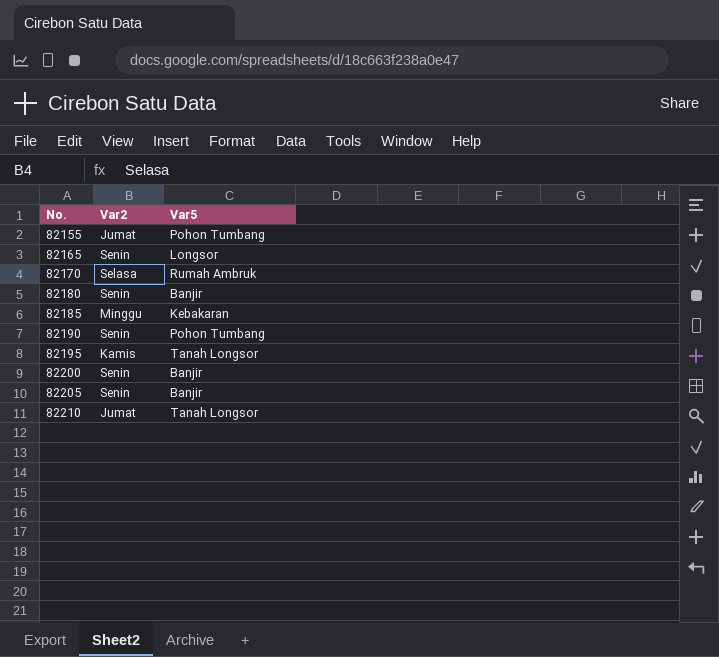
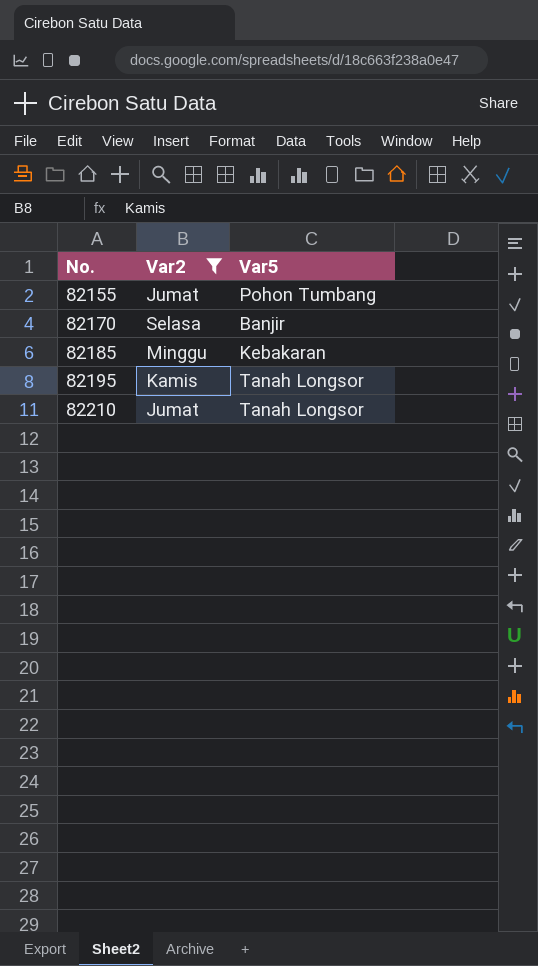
filter: none -> Var2 != Senin
82170 | Var5: Rumah Ambruk -> Banjir

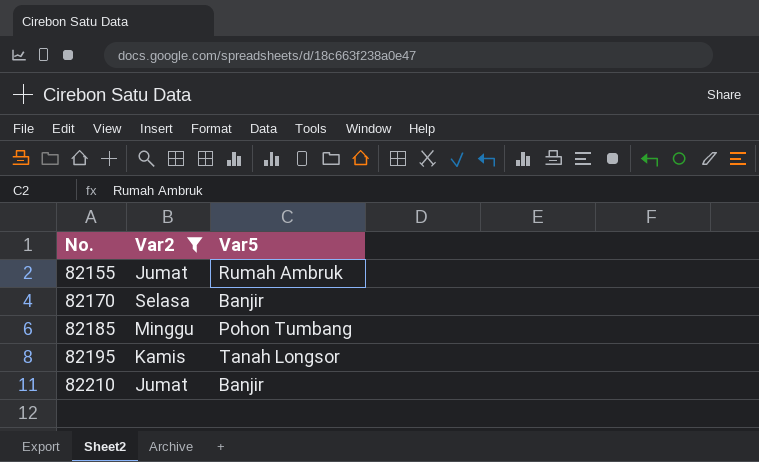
82155 | Var5: Pohon Tumbang -> Rumah Ambruk
82185 | Var5: Kebakaran -> Pohon Tumbang
82210 | Var5: Tanah Longsor -> Banjir

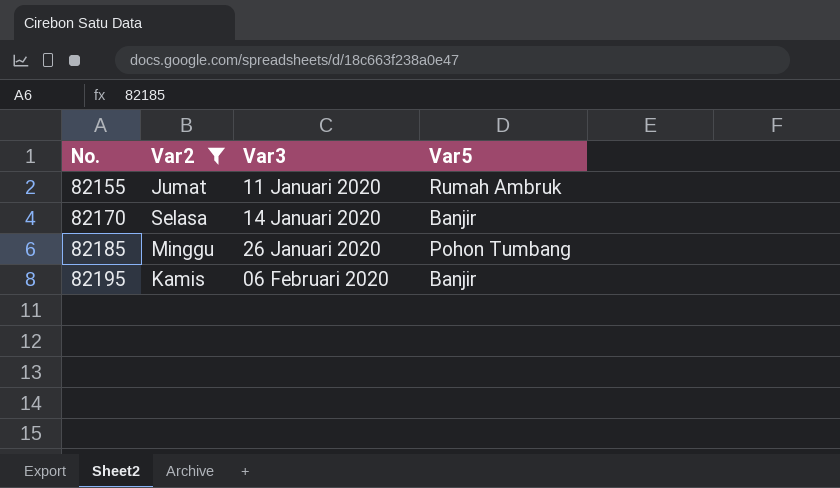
column Var3 | position: none -> 3
row 82210: Jumat | Banjir -> none
82195 | Var5: Tanah Longsor -> Banjir

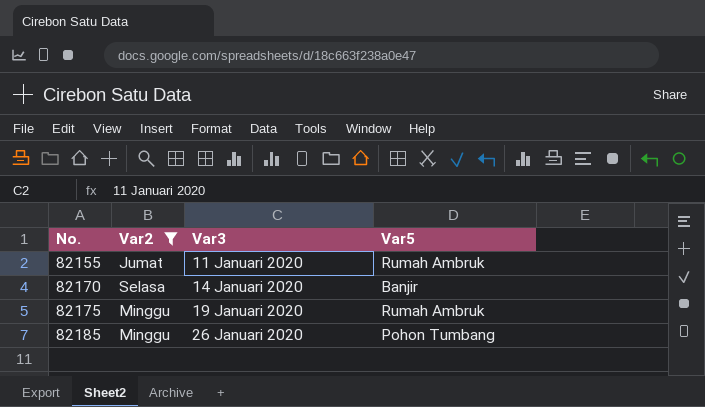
row 82195: Kamis | 06 Februari 2020 | Banjir -> none
row 82175: none -> Minggu | 19 Januari 2020 | Rumah Ambruk

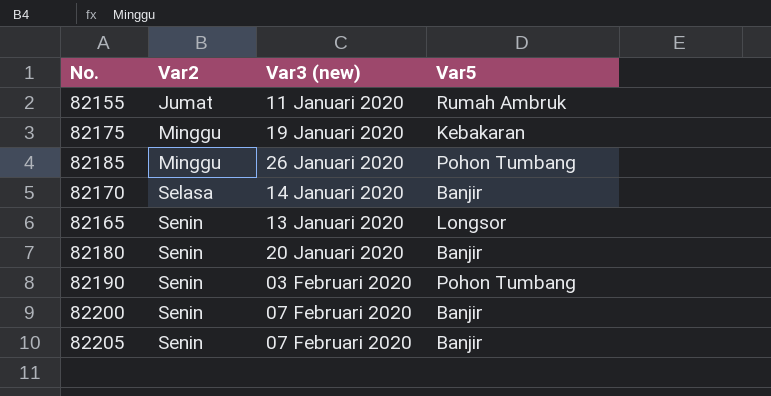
filter: Var2 != Senin -> none
row order: No. ascending -> Var2 ascending
column name: Var3 -> Var3 (new)
82175 | Var5: Rumah Ambruk -> Kebakaran

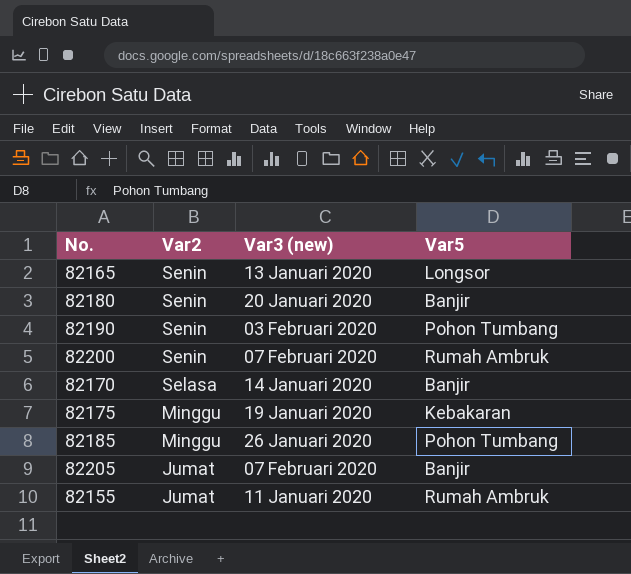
row order: Var2 ascending -> Var2 descending
82200 | Var5: Banjir -> Rumah Ambruk
82205 | Var2: Senin -> Jumat

